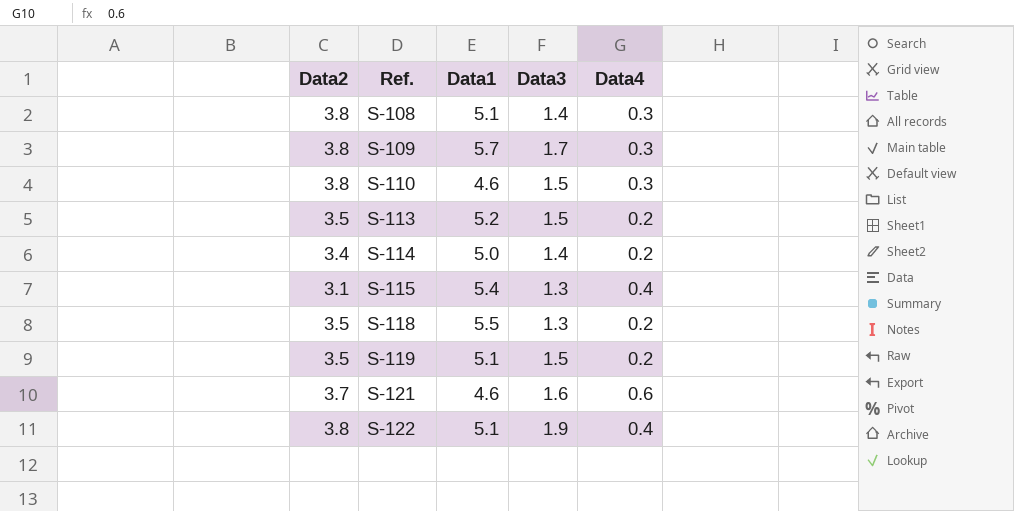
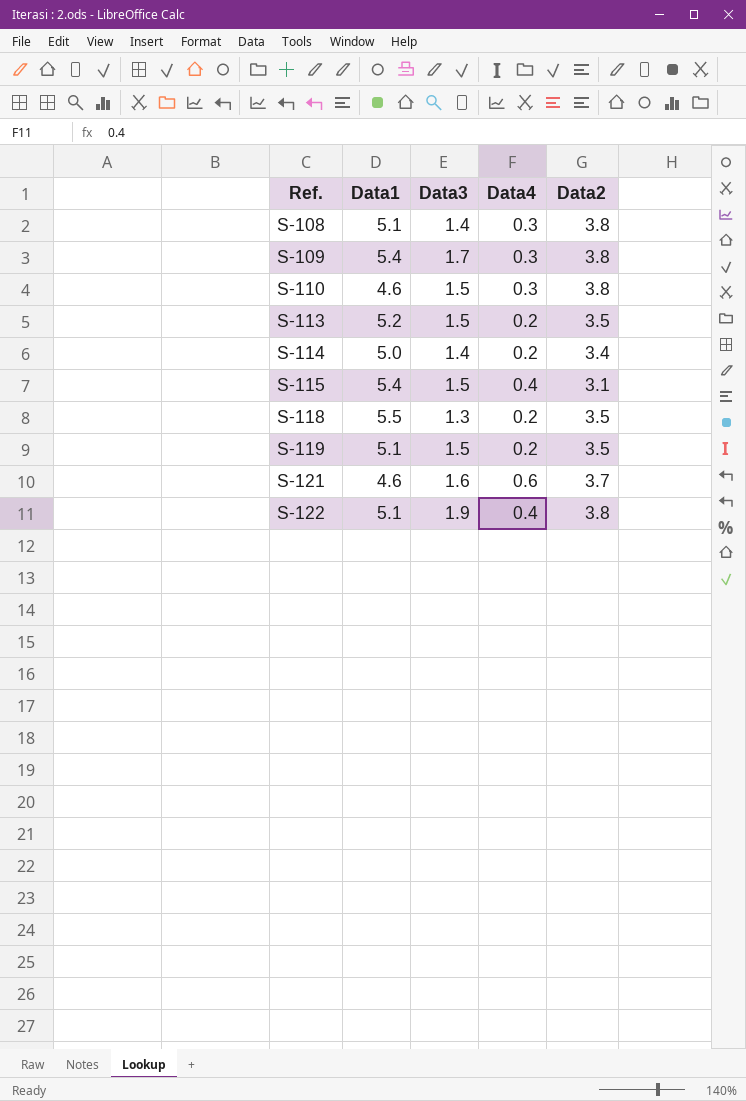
column Data2 | position: 1 -> 5
S-109 | Data1: 5.7 -> 5.4
S-115 | Data3: 1.3 -> 1.5

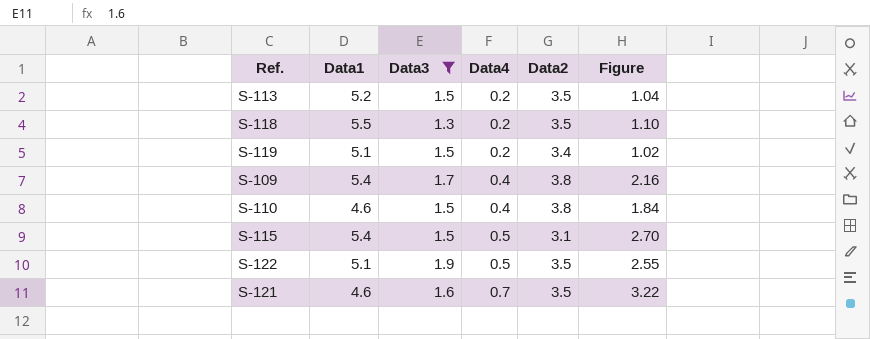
filter: none -> Data3 != 1.4
row order: Ref. ascending -> Data4 ascending
column Figure | formula: none -> [Data1] * [Data4]
S-119 | Data2: 3.5 -> 3.4
S-109 | Data4: 0.3 -> 0.4
S-110 | Data4: 0.3 -> 0.4
S-115 | Data4: 0.4 -> 0.5
S-122 | Data4: 0.4 -> 0.5
S-122 | Data2: 3.8 -> 3.5
S-121 | Data4: 0.6 -> 0.7
S-121 | Data2: 3.7 -> 3.5

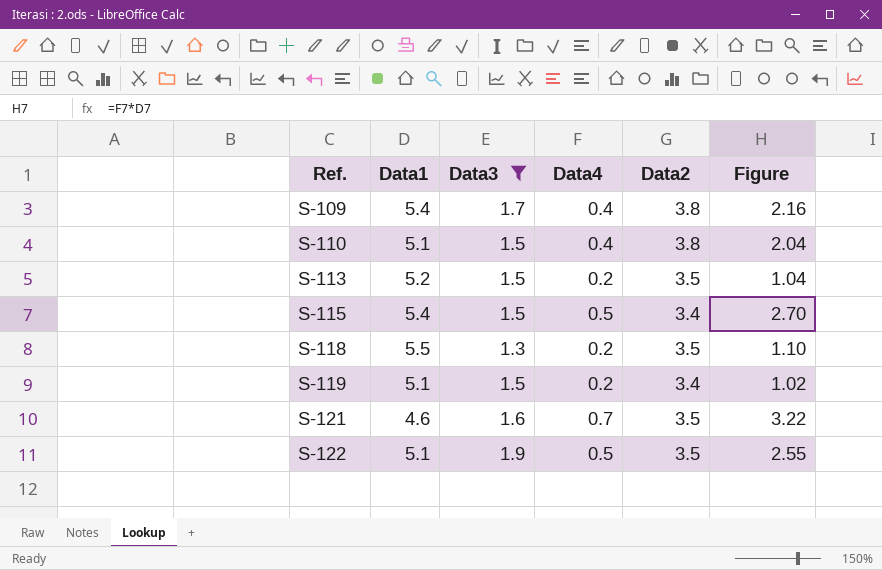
row order: Data4 ascending -> Ref. ascending
S-110 | Data1: 4.6 -> 5.1
S-110 | Figure: 1.84 -> 2.04
S-115 | Data2: 3.1 -> 3.4

